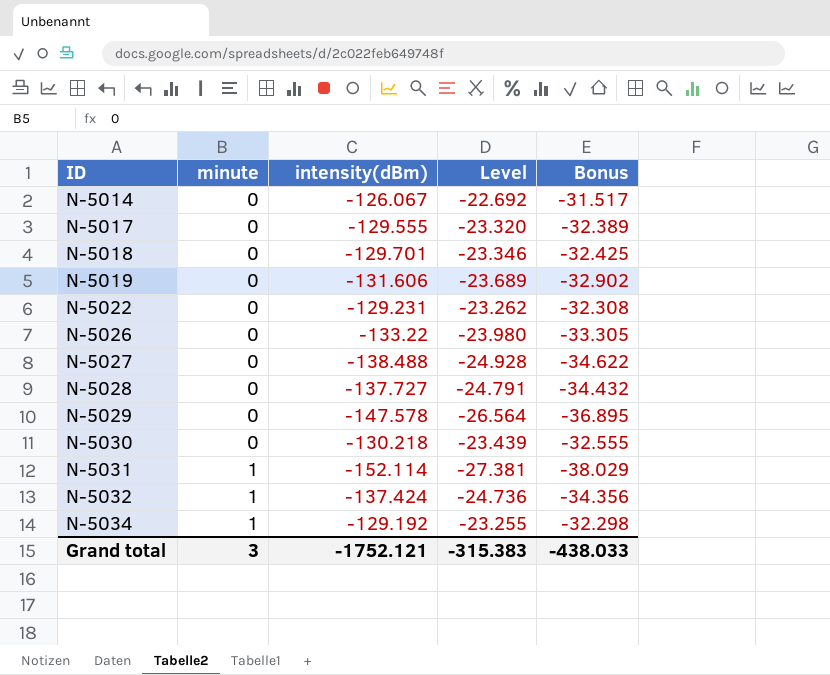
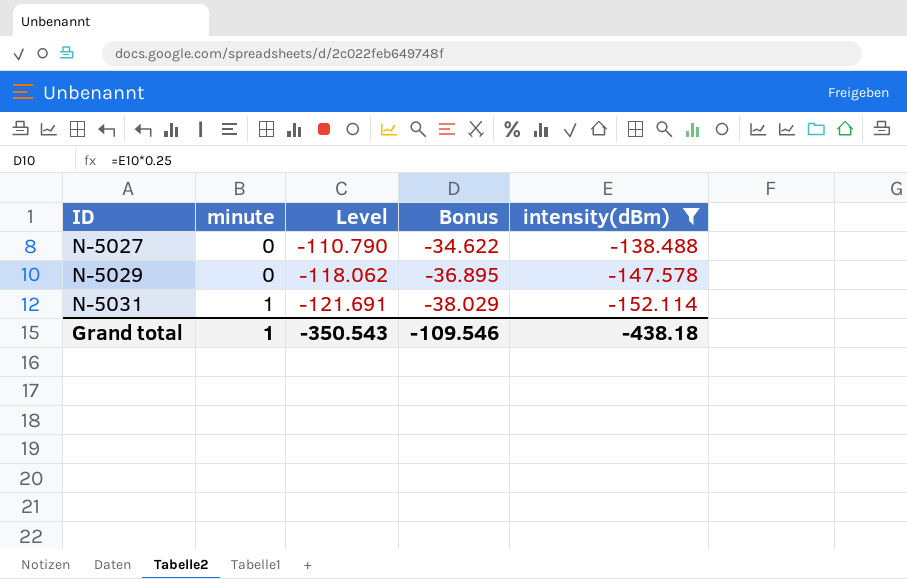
filter: none -> intensity(dBm) <= -138.488
column Level | formula: [intensity(dBm)] * 0.18 -> [intensity(dBm)] * 0.8
column intensity(dBm) | position: 3 -> 5
Grand total | minute: 3 -> 1
Grand total | Level: -315.383 -> -350.543
Grand total | Bonus: -438.033 -> -109.546
Grand total | intensity(dBm): -1752.121 -> -438.18

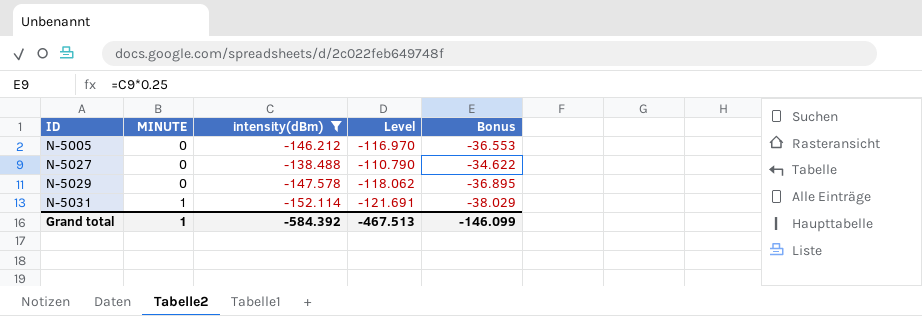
column name: minute -> MINUTE
column intensity(dBm) | position: 5 -> 3
row N-5005: none -> 0 | -146.212 | -116.970 | -36.553
Grand total | intensity(dBm): -438.18 -> -584.392
Grand total | Level: -350.543 -> -467.513
Grand total | Bonus: -109.546 -> -146.099

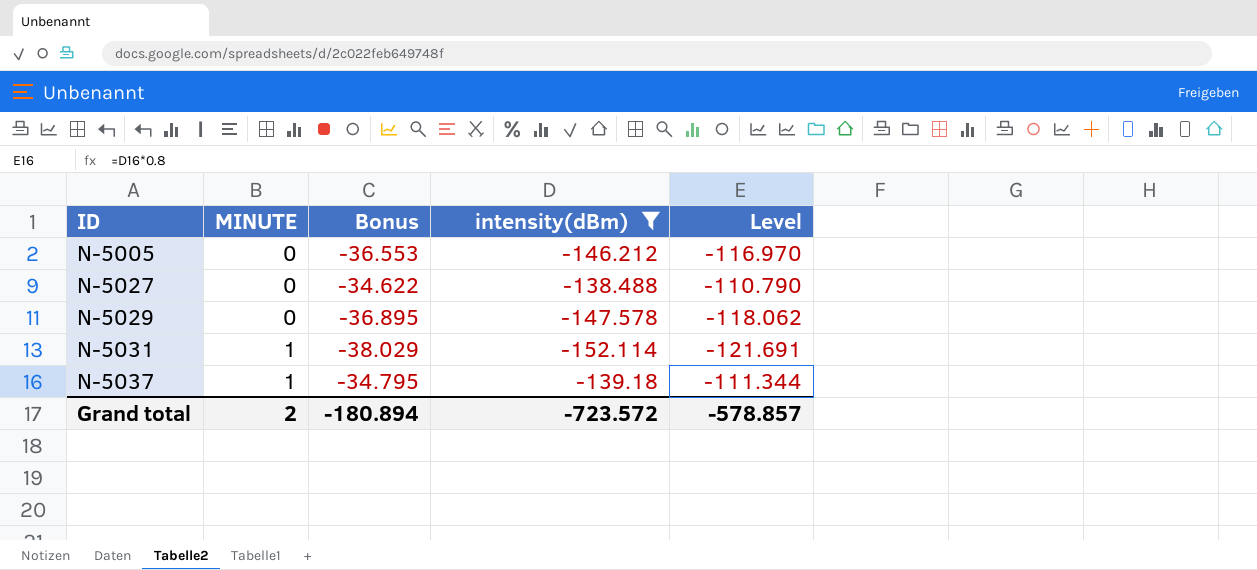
column Bonus | position: 5 -> 3
row N-5037: none -> 1 | -34.795 | -139.18 | -111.344
Grand total | MINUTE: 1 -> 2
Grand total | Bonus: -146.099 -> -180.894
Grand total | intensity(dBm): -584.392 -> -723.572
Grand total | Level: -467.513 -> -578.857

